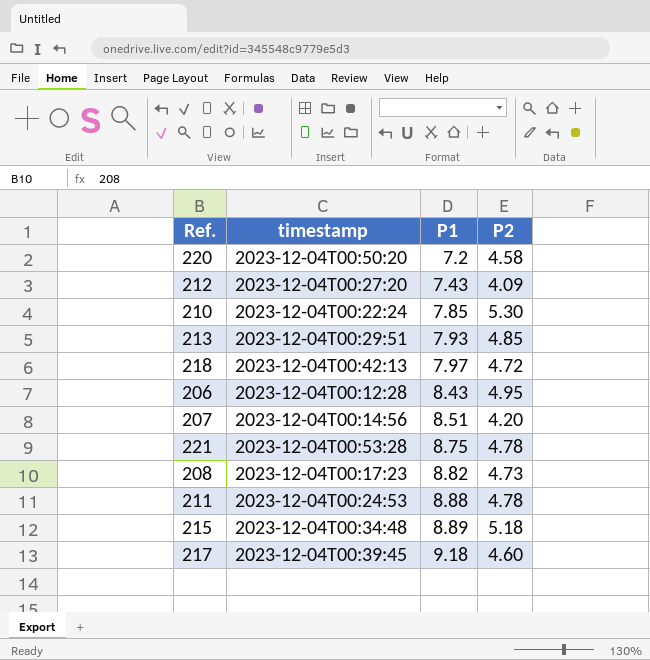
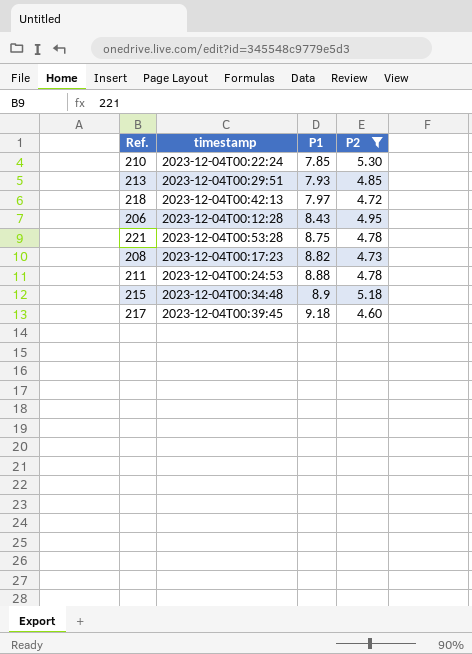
filter: none -> P2 >= 4.60
215 | P1: 8.89 -> 8.9

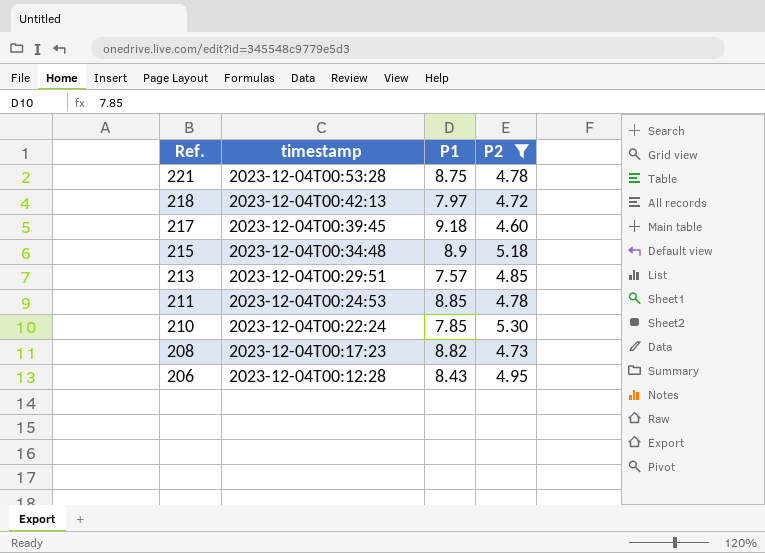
row order: P1 ascending -> Ref. descending
213 | P1: 7.93 -> 7.57
211 | P1: 8.88 -> 8.85

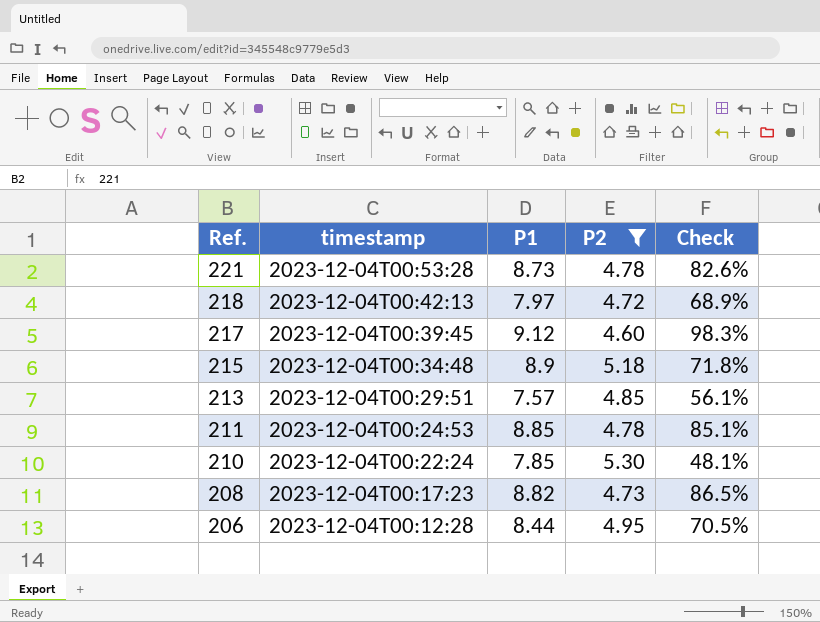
column Check | formula: none -> ([P1] - [P2]) / [P2]
221 | P1: 8.75 -> 8.73
217 | P1: 9.18 -> 9.12
206 | P1: 8.43 -> 8.44

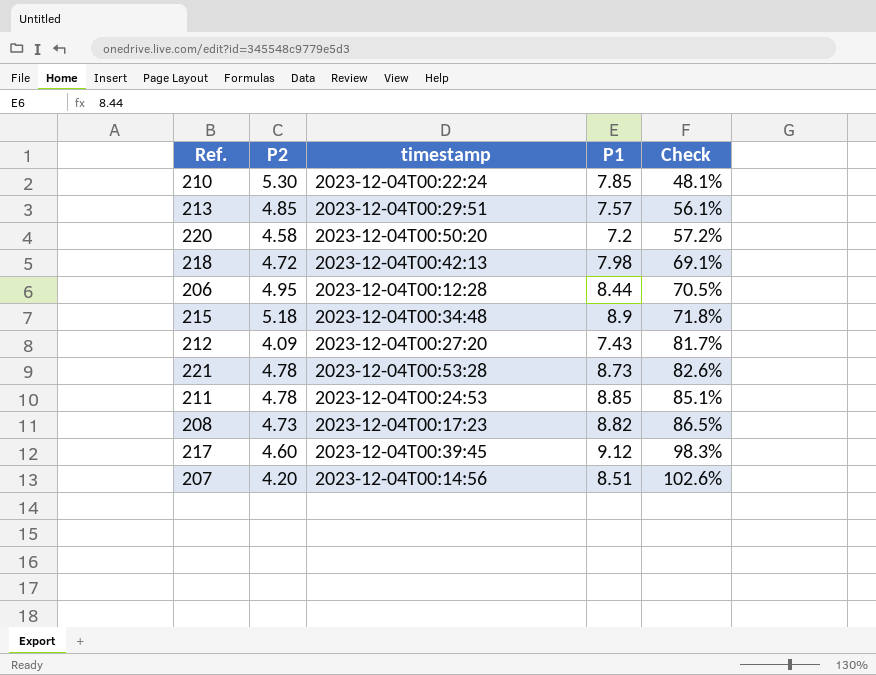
filter: P2 >= 4.60 -> none
row order: Ref. descending -> Check ascending
column P2 | position: 4 -> 2
218 | P1: 7.97 -> 7.98
218 | Check: 68.9% -> 69.1%

